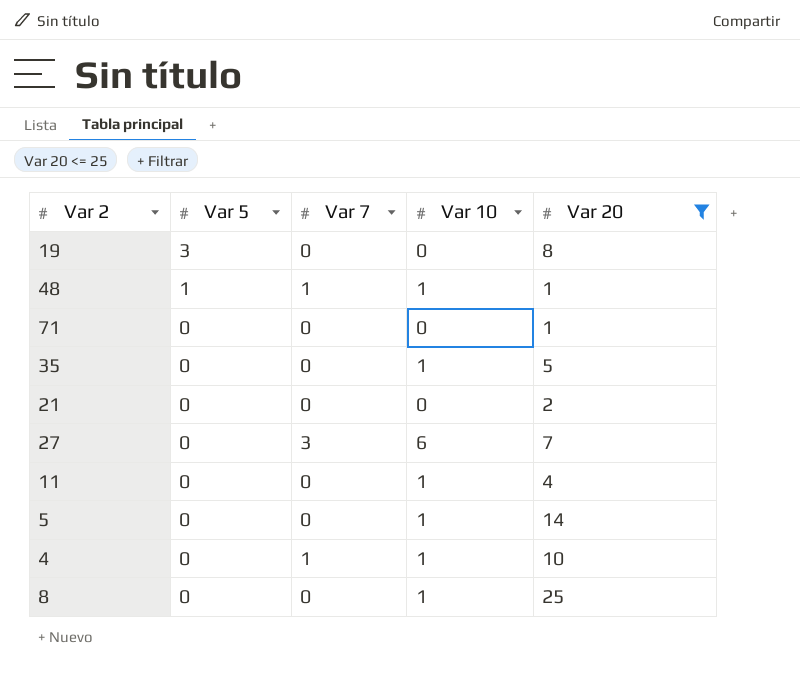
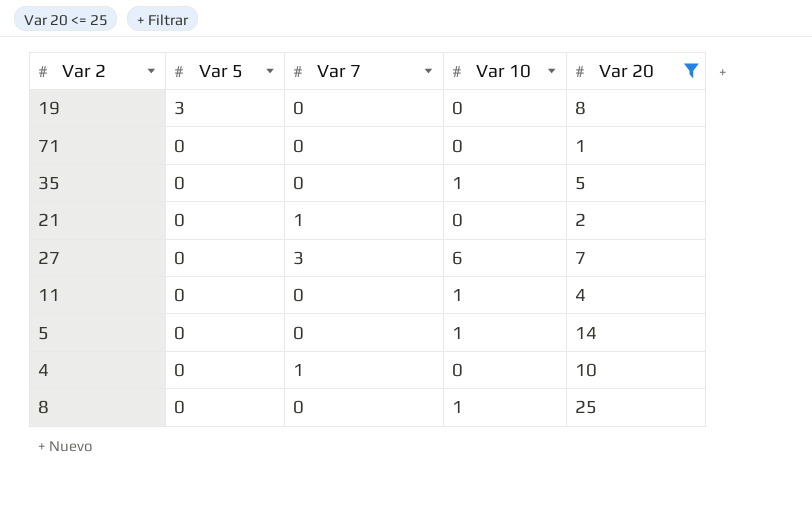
row 48: 1 | 1 | 1 | 1 -> none
21 | Var 7: 0 -> 1
4 | Var 10: 1 -> 0

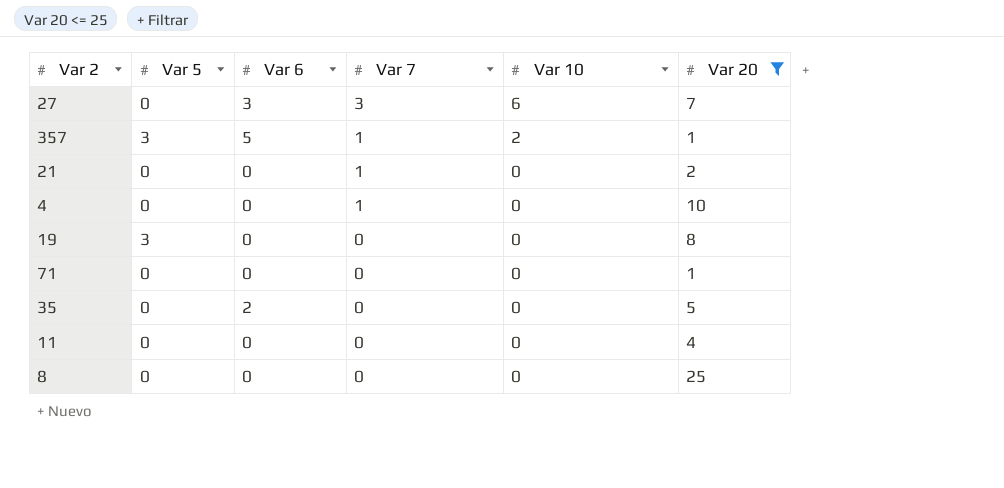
row order: Var 5 descending -> Var 7 descending
column Var 6 | position: none -> 3
row 5: 0 | 0 | 1 | 14 -> none
row 357: none -> 3 | 5 | 1 | 2 | 1
35 | Var 10: 1 -> 0
11 | Var 10: 1 -> 0
8 | Var 10: 1 -> 0

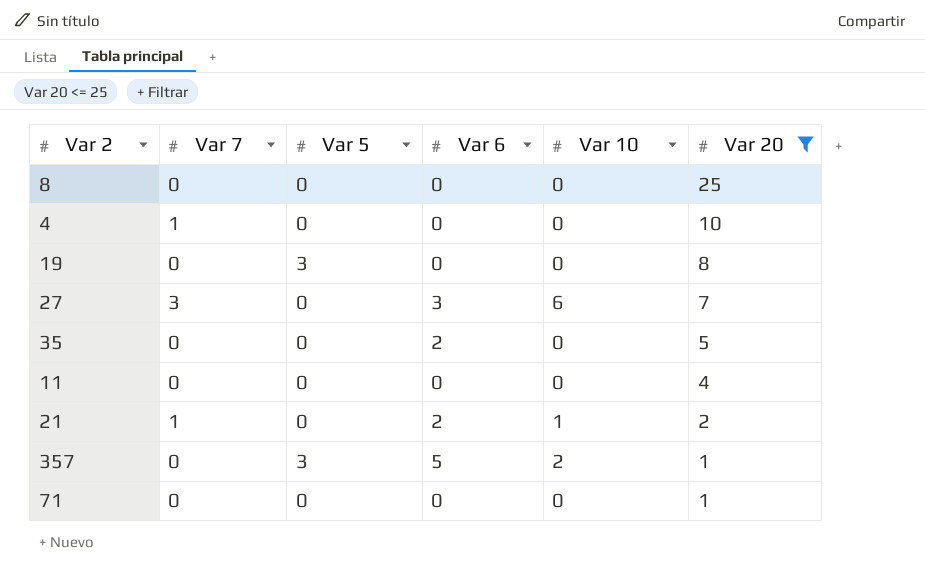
row order: Var 7 descending -> Var 20 descending
column Var 7 | position: 4 -> 2
21 | Var 6: 0 -> 2
21 | Var 10: 0 -> 1
357 | Var 7: 1 -> 0

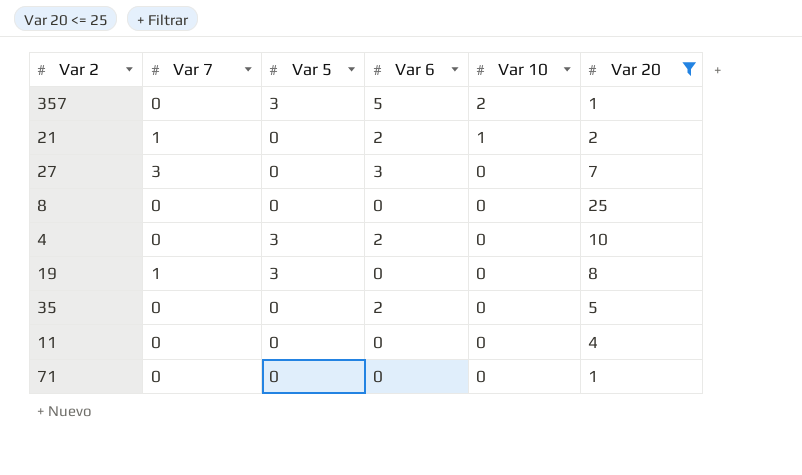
row order: Var 20 descending -> Var 10 descending
27 | Var 10: 6 -> 0
4 | Var 7: 1 -> 0
4 | Var 5: 0 -> 3
4 | Var 6: 0 -> 2
19 | Var 7: 0 -> 1

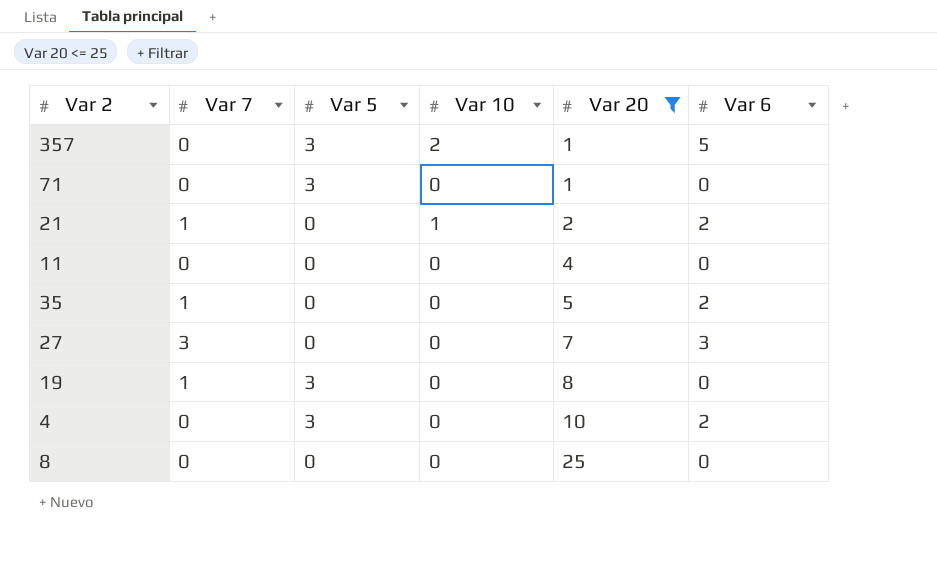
row order: Var 10 descending -> Var 20 ascending
column Var 6 | position: 4 -> 6
71 | Var 5: 0 -> 3
35 | Var 7: 0 -> 1

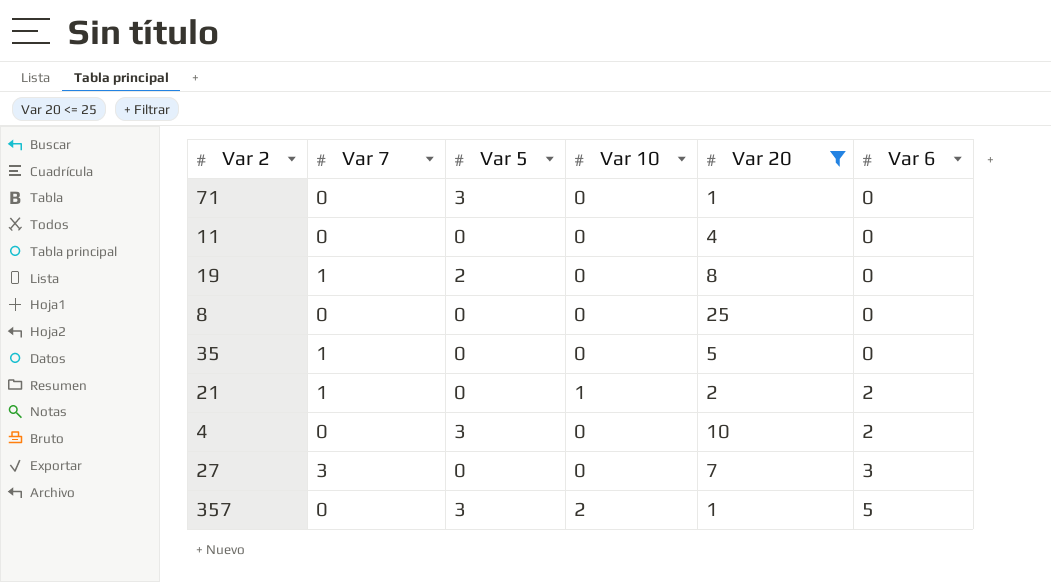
row order: Var 20 ascending -> Var 6 ascending
19 | Var 5: 3 -> 2
35 | Var 6: 2 -> 0

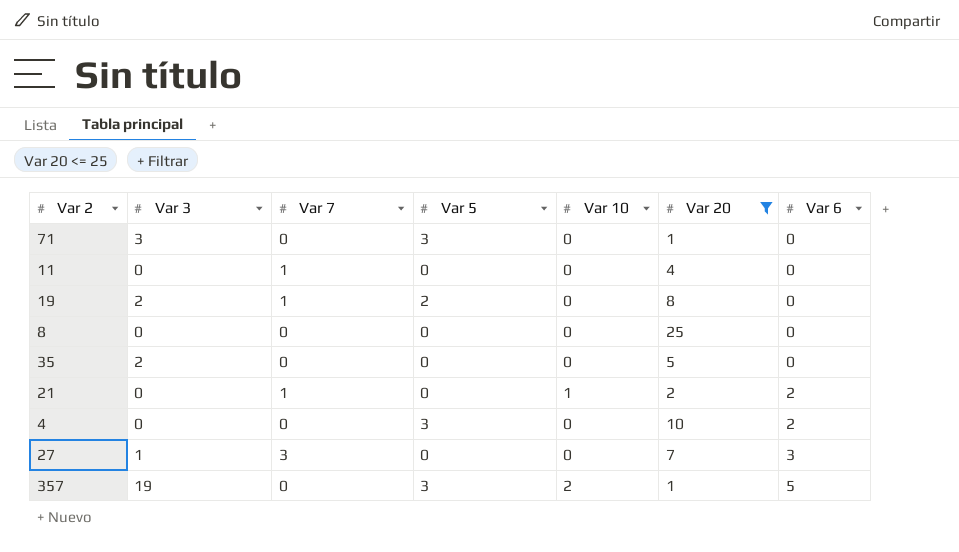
column Var 3 | position: none -> 2
11 | Var 7: 0 -> 1
35 | Var 7: 1 -> 0

